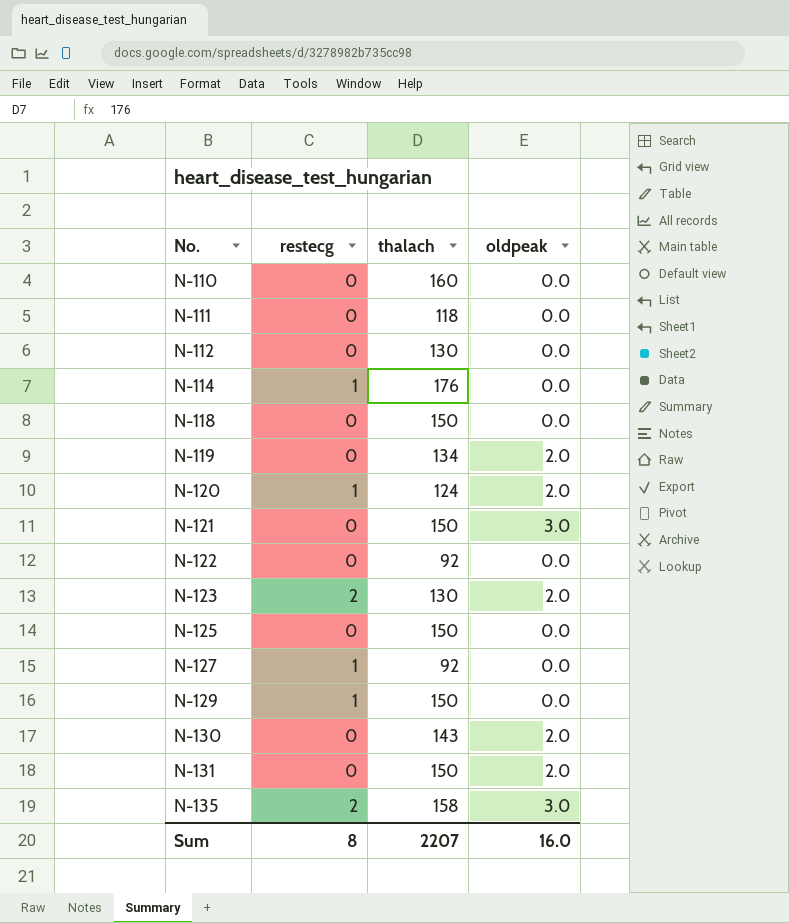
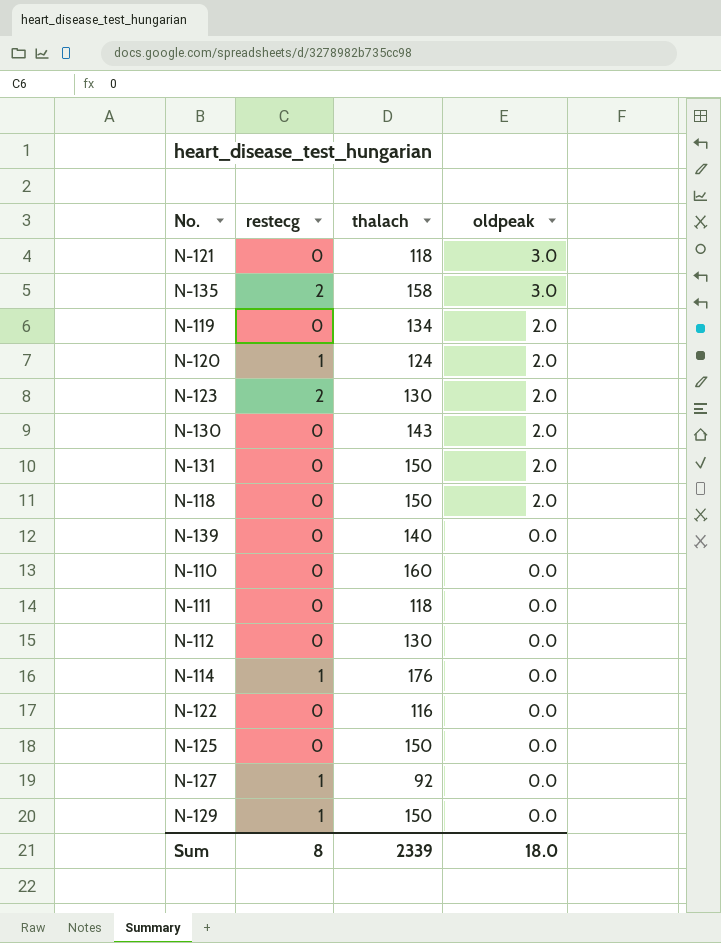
row order: No. ascending -> oldpeak descending
N-121 | thalach: 150 -> 118
N-118 | oldpeak: 0.0 -> 2.0
row N-139: none -> 0 | 140 | 0.0
N-122 | thalach: 92 -> 116
Sum | thalach: 2207 -> 2339
Sum | oldpeak: 16.0 -> 18.0

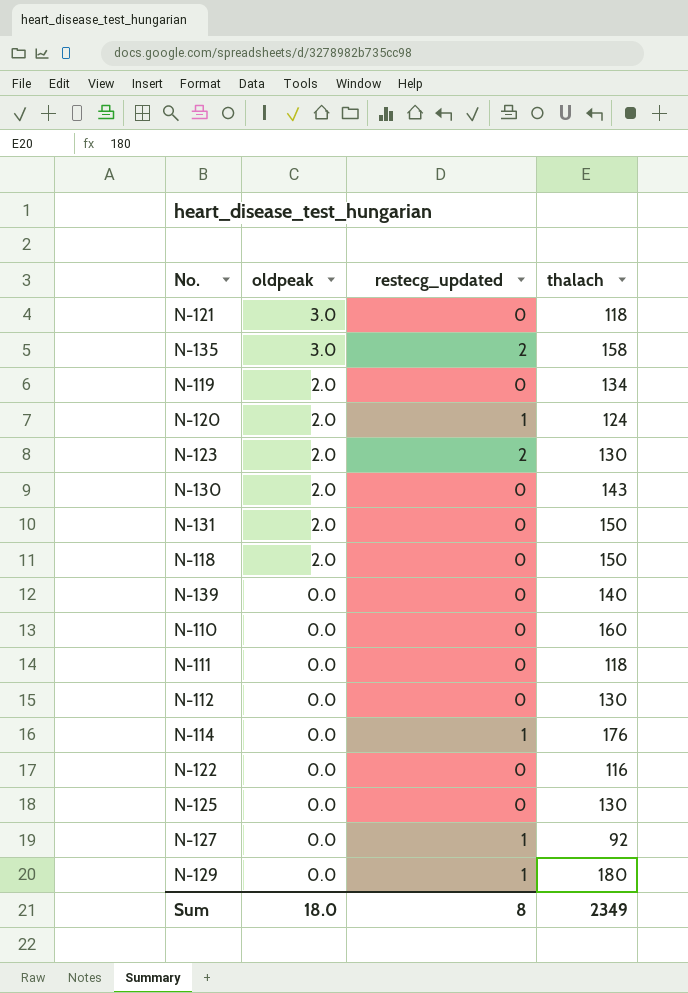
column oldpeak | position: 4 -> 2
column name: restecg -> restecg_updated
N-125 | thalach: 150 -> 130
N-129 | thalach: 150 -> 180
Sum | thalach: 2339 -> 2349

